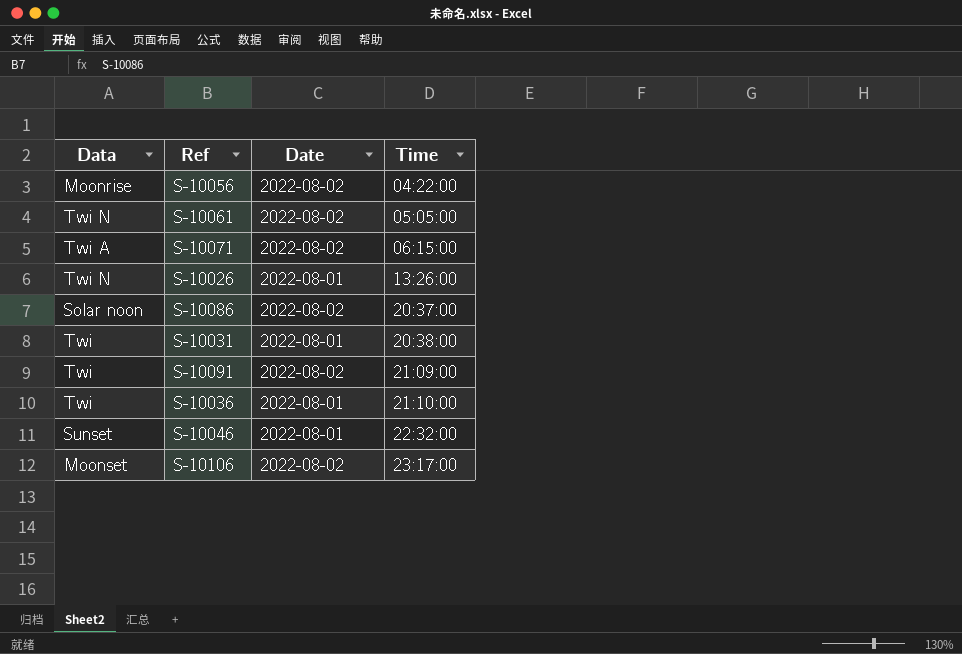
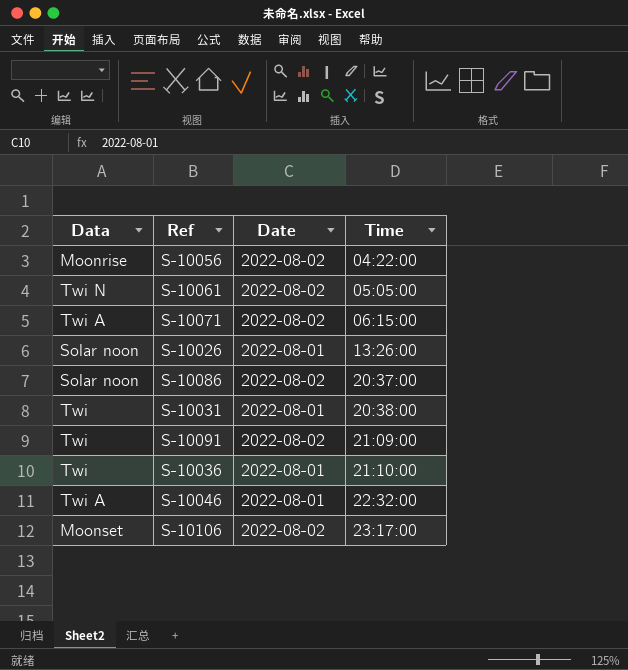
S-10026 | Data: Twi N -> Solar noon
S-10046 | Data: Sunset -> Twi A

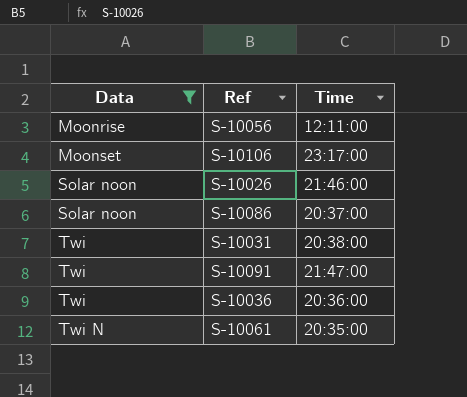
filter: none -> Data != Twi A
row order: Time ascending -> Data ascending
column Date | position: 3 -> none
S-10056 | Time: 04:22:00 -> 12:11:00
S-10026 | Time: 13:26:00 -> 21:46:00
S-10091 | Time: 21:09:00 -> 21:47:00
S-10036 | Time: 21:10:00 -> 20:36:00
S-10061 | Time: 05:05:00 -> 20:35:00

